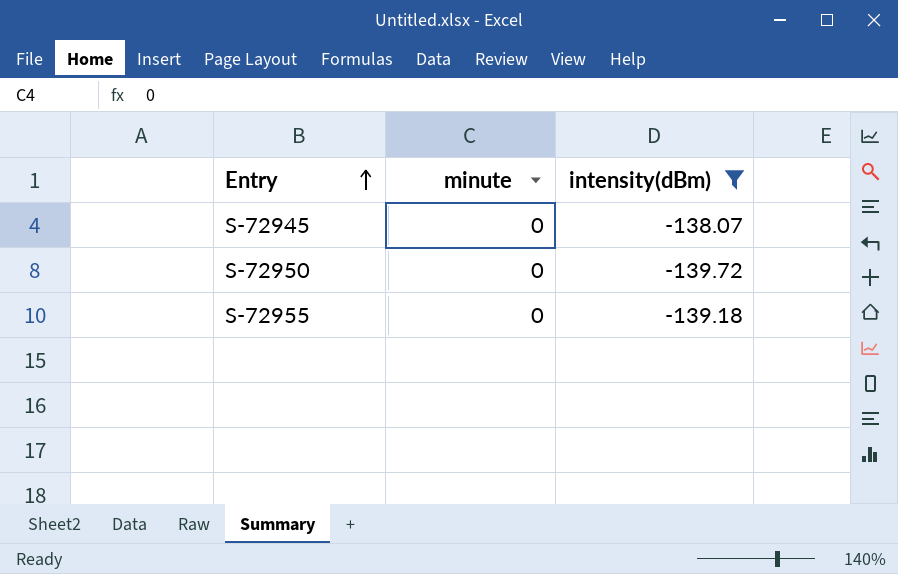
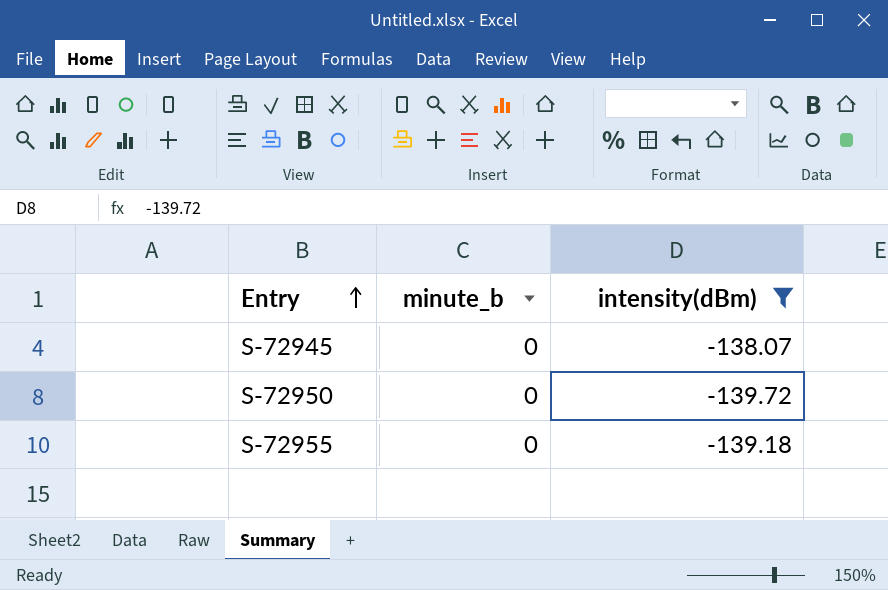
column name: minute -> minute_b

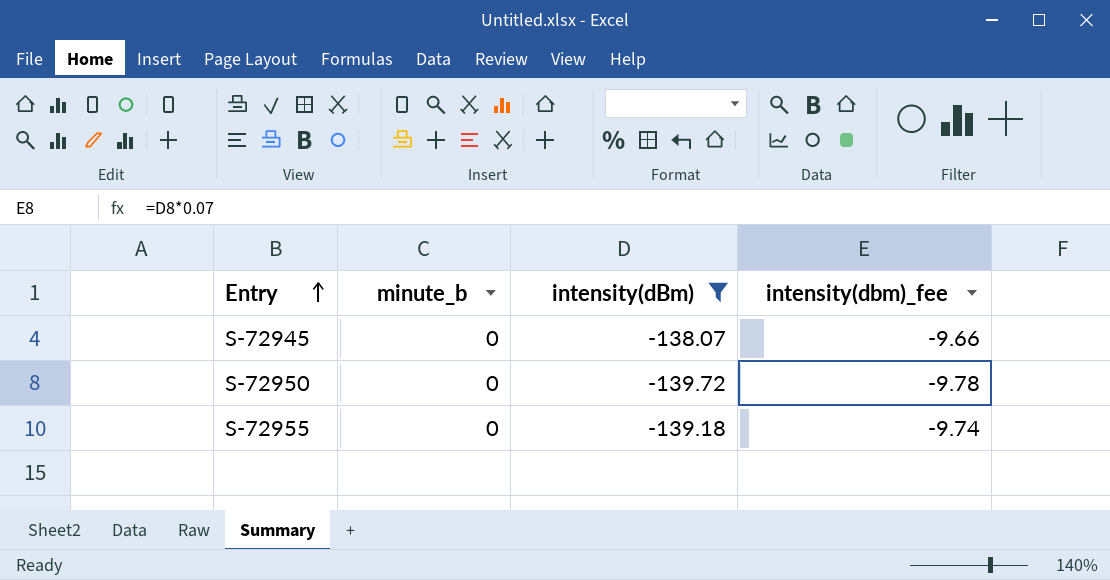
column intensity(dbm)_fee | formula: none -> [intensity(dBm)] * 0.07

